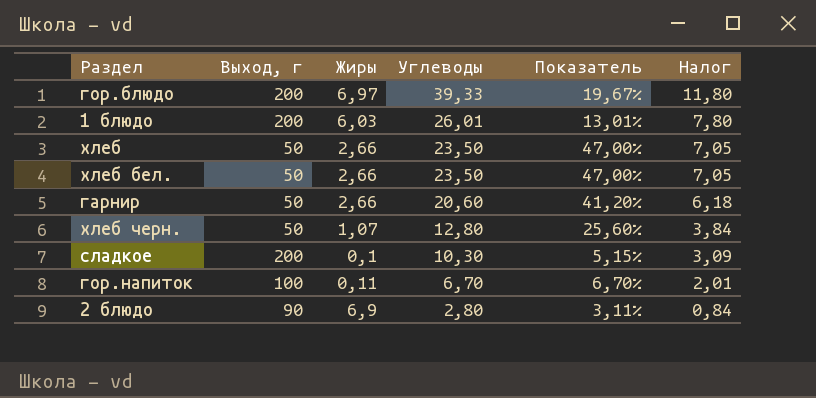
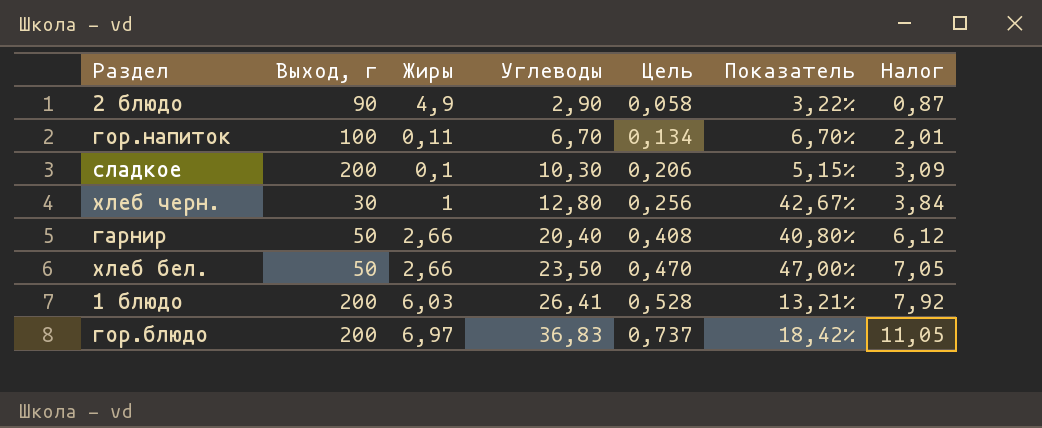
row order: Углеводы descending -> Углеводы ascending
column Цель | formula: none -> [Углеводы] * 0,02
row хлеб: 50 | 2,66 | 23,50 | 47,00% | 7,05 -> none
2 блюдо | Жиры: 6,9 -> 4,9
2 блюдо | Углеводы: 2,80 -> 2,90
2 блюдо | Показатель: 3,11% -> 3,22%
2 блюдо | Налог: 0,84 -> 0,87
хлеб черн. | Выход, г: 50 -> 30
хлеб черн. | Жиры: 1,07 -> 1
хлеб черн. | Показатель: 25,60% -> 42,67%
гарнир | Углеводы: 20,60 -> 20,40
гарнир | Показатель: 41,20% -> 40,80%
гарнир | Налог: 6,18 -> 6,12
1 блюдо | Углеводы: 26,01 -> 26,41
1 блюдо | Показатель: 13,01% -> 13,21%
1 блюдо | Налог: 7,80 -> 7,92
гор.блюдо | Углеводы: 39,33 -> 36,83
гор.блюдо | Показатель: 19,67% -> 18,42%
гор.блюдо | Налог: 11,80 -> 11,05

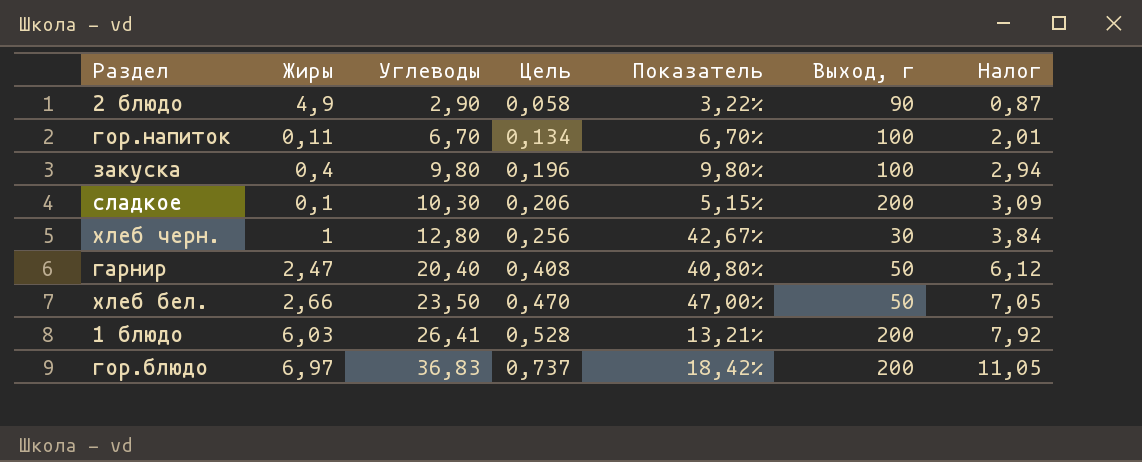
column Выход, г | position: 2 -> 6
row закуска: none -> 0,4 | 9,80 | 0,196 | 9,80% | 100 | 2,94
гарнир | Жиры: 2,66 -> 2,47

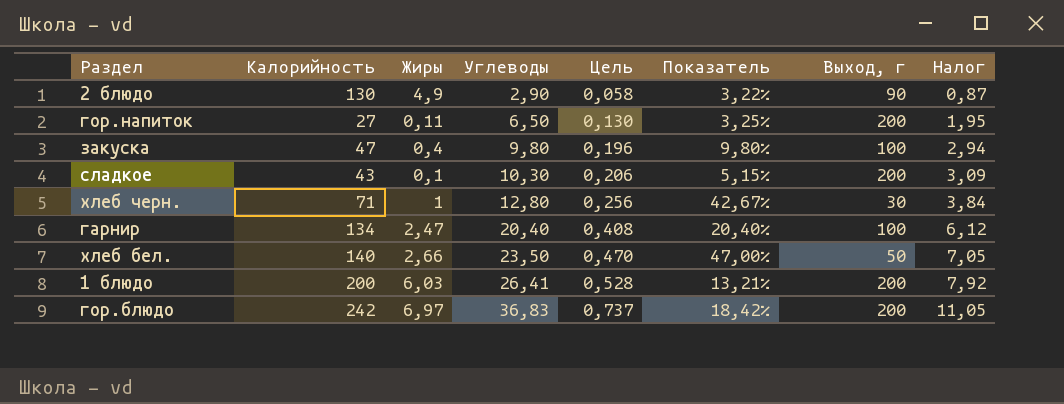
column Калорийность | position: none -> 2
гор.напиток | Углеводы: 6,70 -> 6,50
гор.напиток | Цель: 0,134 -> 0,130
гор.напиток | Показатель: 6,70% -> 3,25%
гор.напиток | Выход, г: 100 -> 200
гор.напиток | Налог: 2,01 -> 1,95
гарнир | Показатель: 40,80% -> 20,40%
гарнир | Выход, г: 50 -> 100

